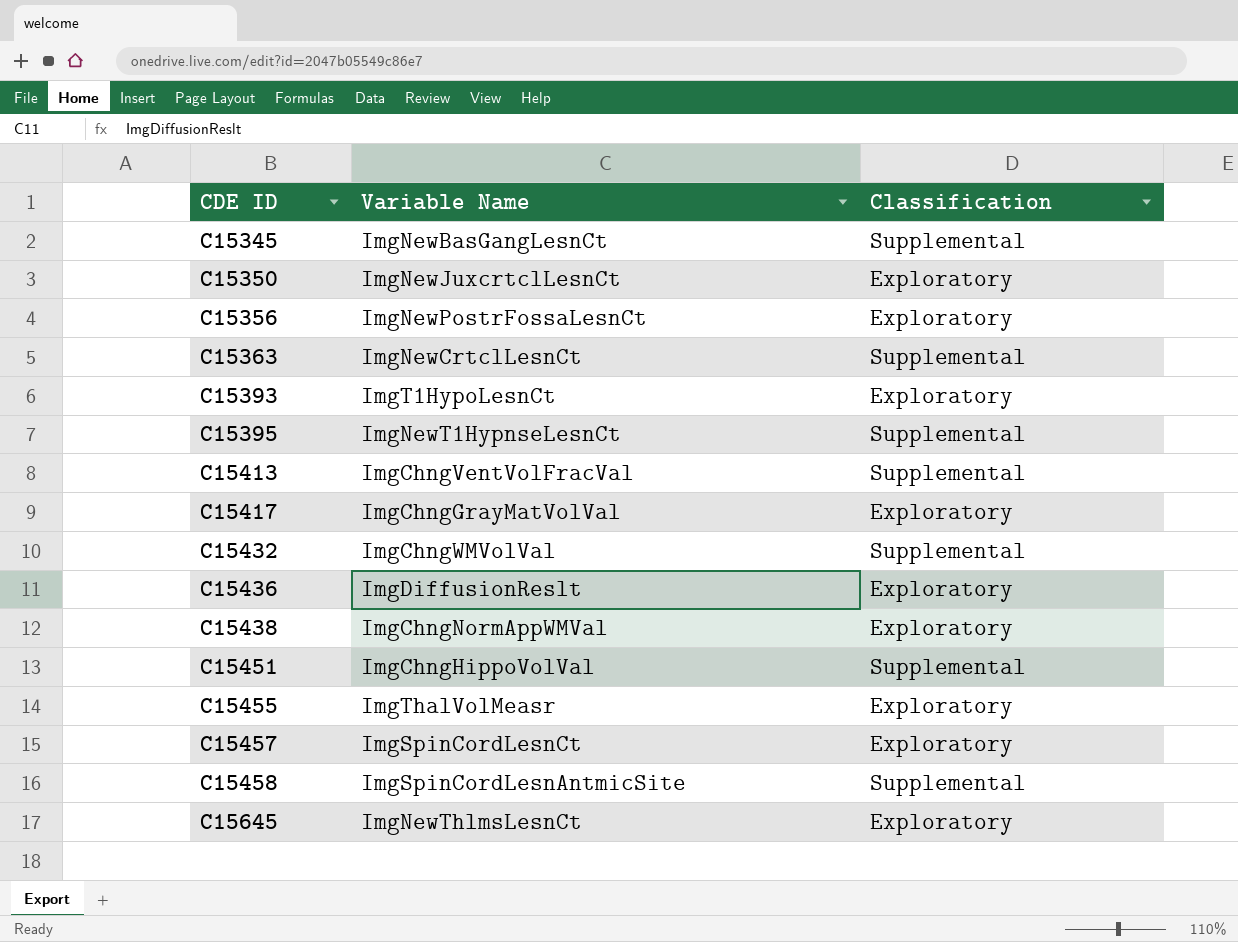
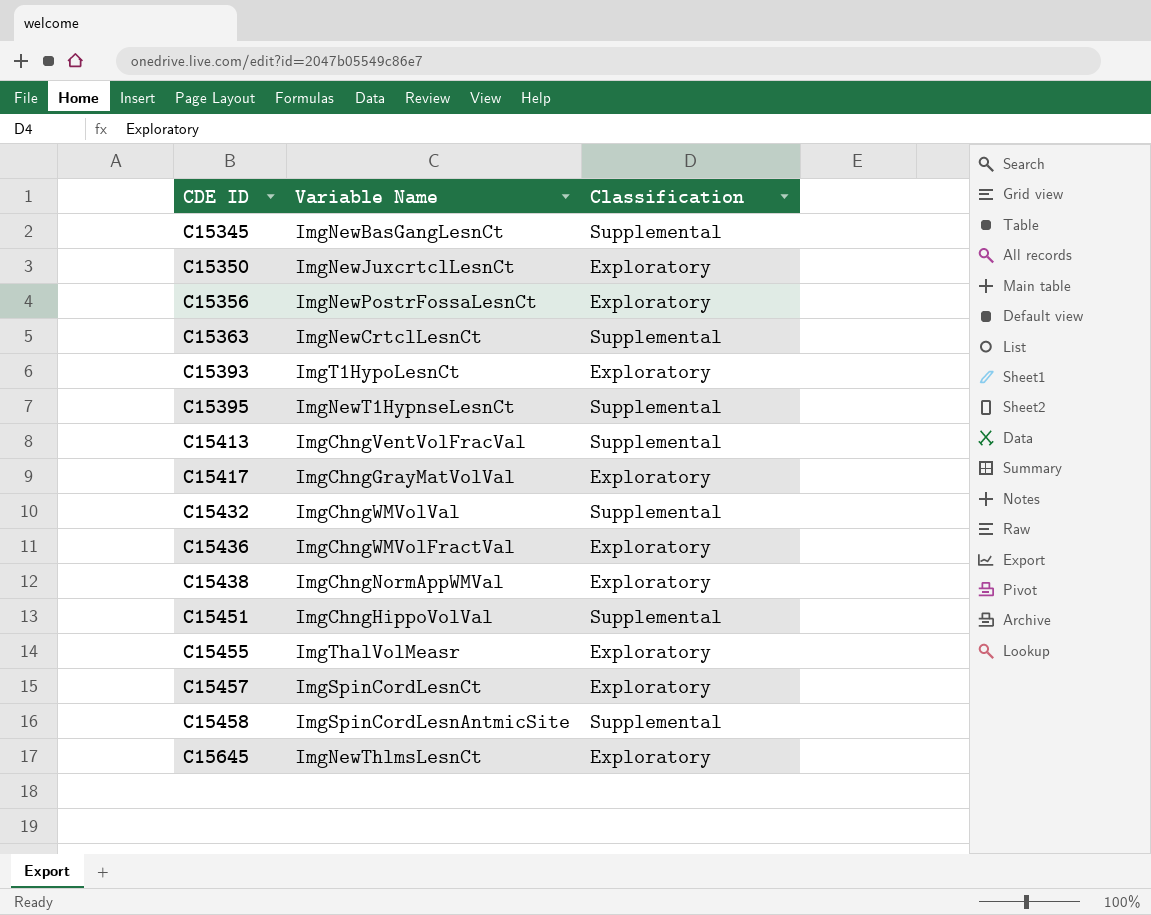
C15436 | Variable Name: ImgDiffusionReslt -> ImgChngWMVolFractVal

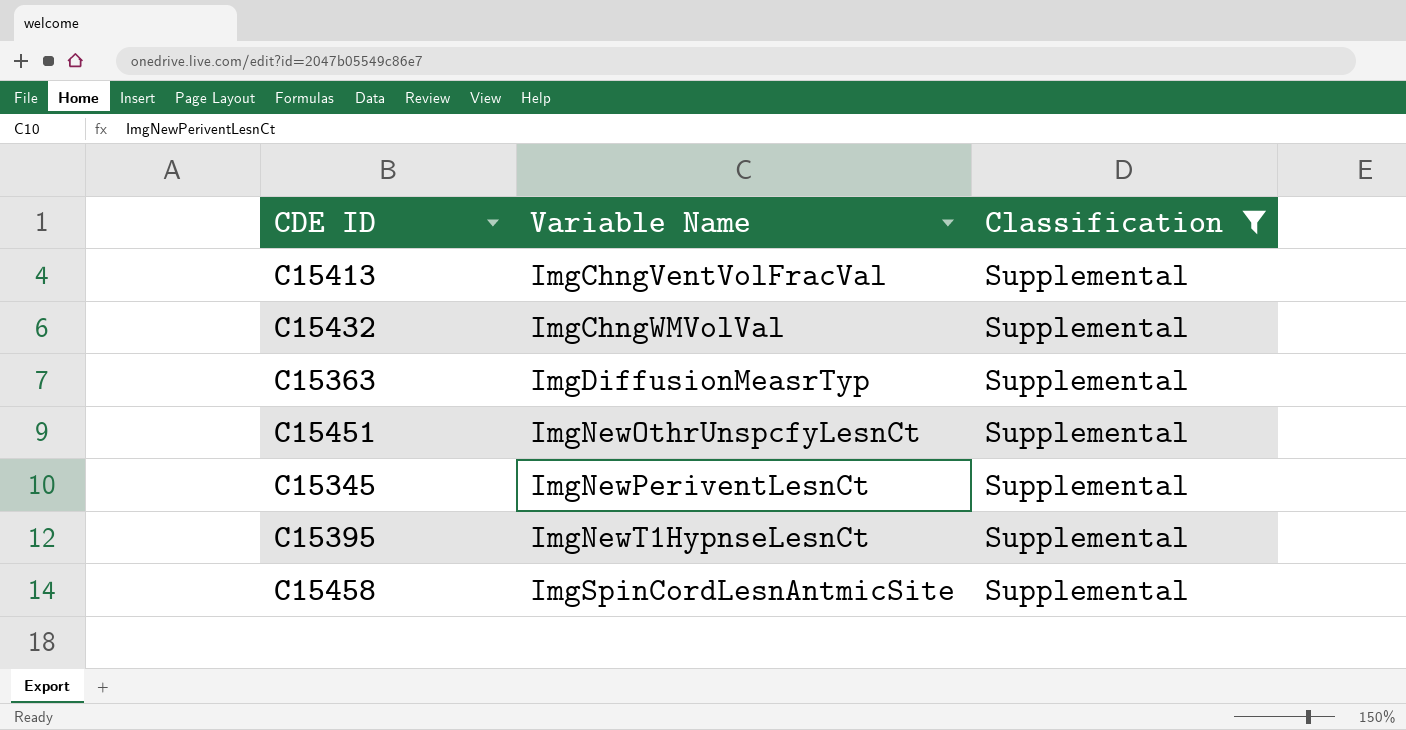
filter: none -> Classification = Supplemental
row order: CDE ID ascending -> Variable Name ascending
C15363 | Variable Name: ImgNewCrtclLesnCt -> ImgDiffusionMeasrTyp
C15451 | Variable Name: ImgChngHippoVolVal -> ImgNewOthrUnspcfyLesnCt
C15345 | Variable Name: ImgNewBasGangLesnCt -> ImgNewPeriventLesnCt

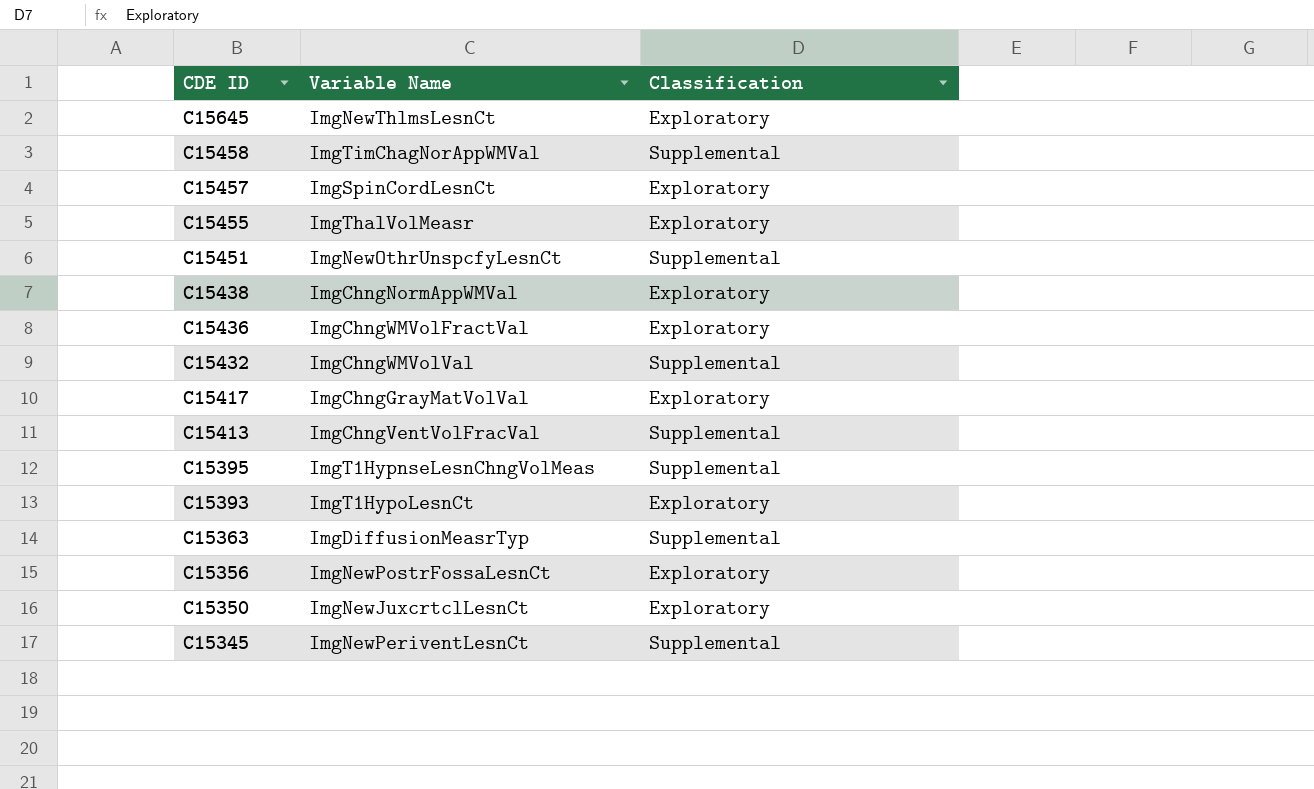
filter: Classification = Supplemental -> none
row order: Variable Name ascending -> CDE ID descending
C15458 | Variable Name: ImgSpinCordLesnAntmicSite -> ImgTimChagNorAppWMVal
C15395 | Variable Name: ImgNewT1HypnseLesnCt -> ImgT1HypnseLesnChngVolMeas

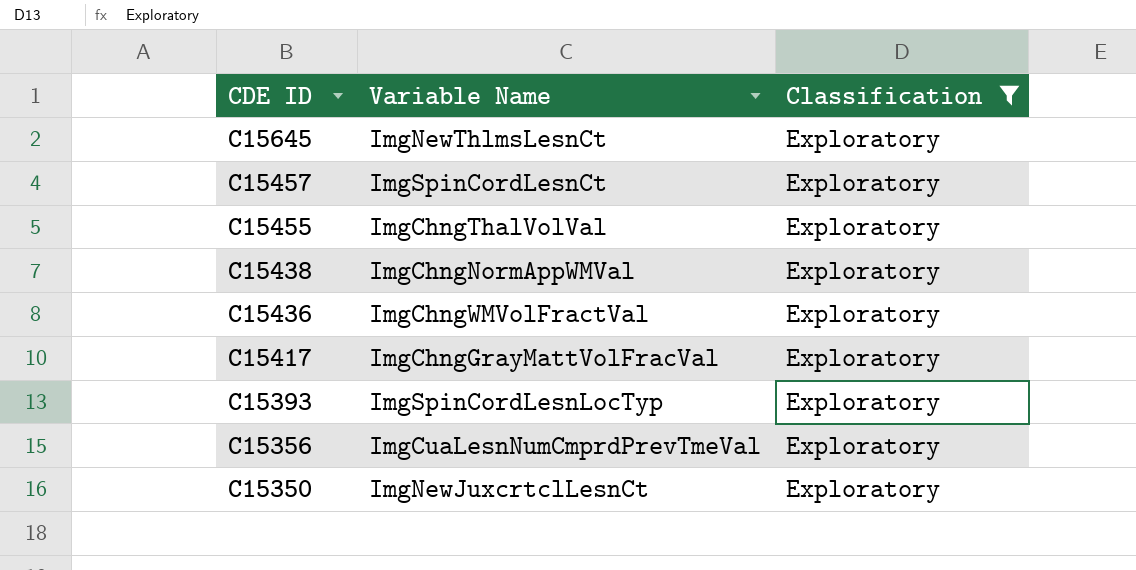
filter: none -> Classification = Exploratory
C15455 | Variable Name: ImgThalVolMeasr -> ImgChngThalVolVal
C15417 | Variable Name: ImgChngGrayMatVolVal -> ImgChngGrayMattVolFracVal
C15393 | Variable Name: ImgT1HypoLesnCt -> ImgSpinCordLesnLocTyp
C15356 | Variable Name: ImgNewPostrFossaLesnCt -> ImgCuaLesnNumCmprdPrevTmeVal

